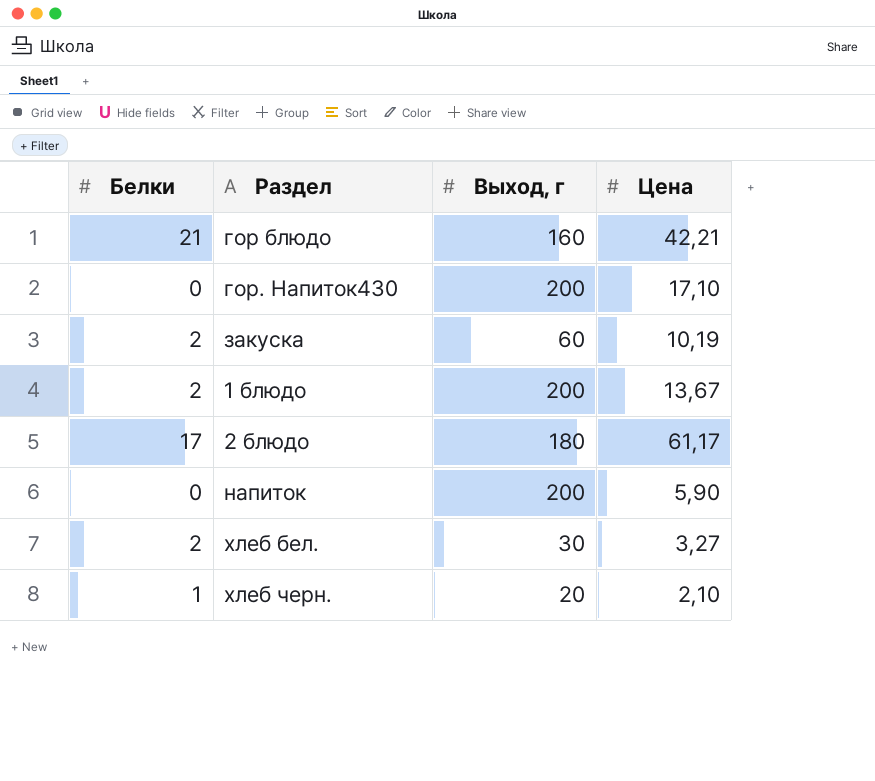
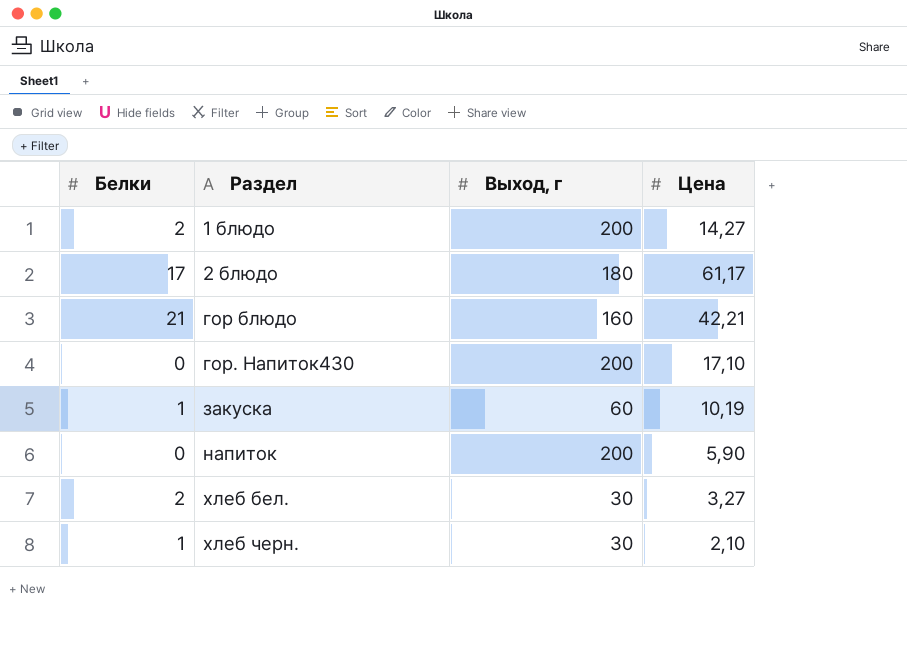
row order: none -> Раздел ascending
1 блюдо | Цена: 13,67 -> 14,27
закуска | Белки: 2 -> 1
хлеб черн. | Выход, г: 20 -> 30

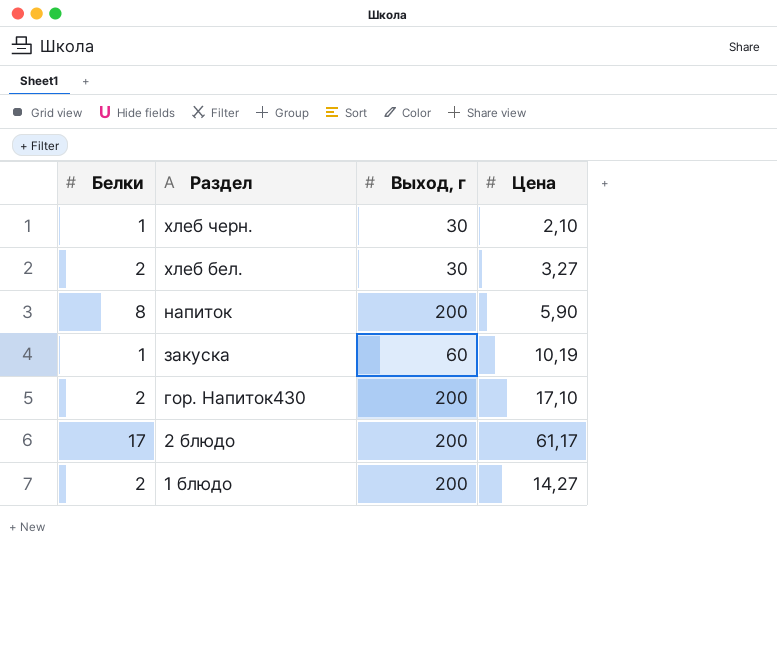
row order: Раздел ascending -> Раздел descending
row гор блюдо: 21 | 160 | 42,21 -> none
напиток | Белки: 0 -> 8
гор. Напиток430 | Белки: 0 -> 2
2 блюдо | Выход, г: 180 -> 200

